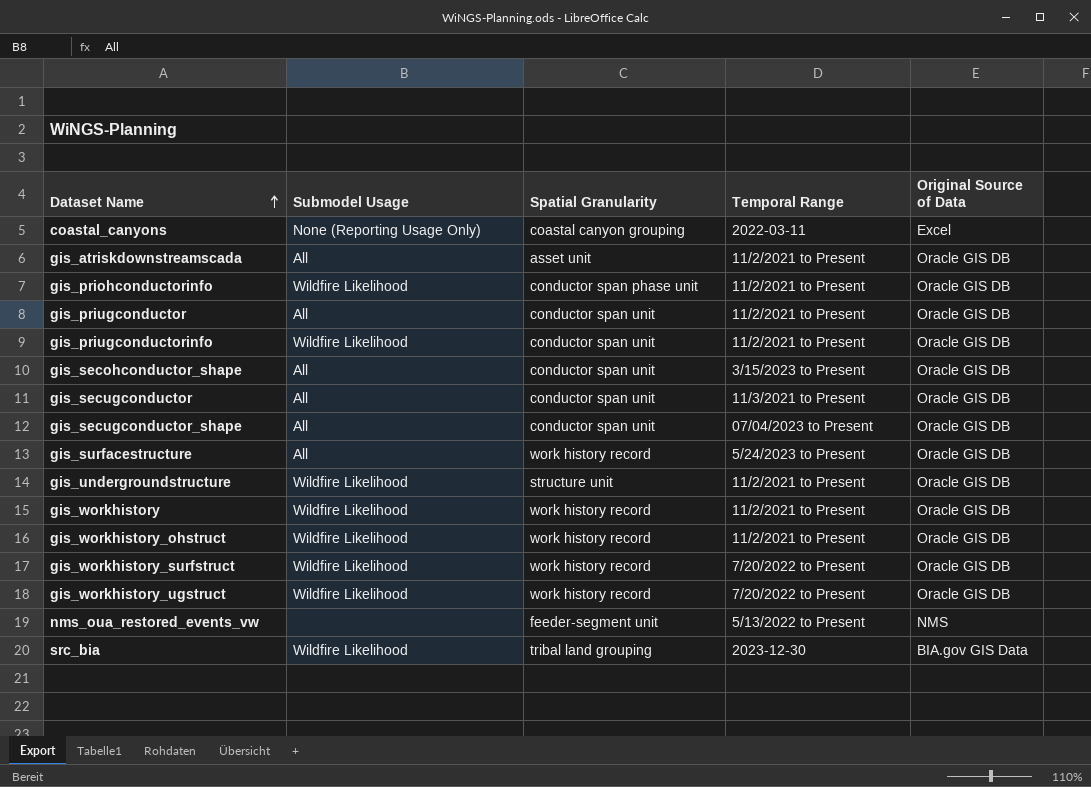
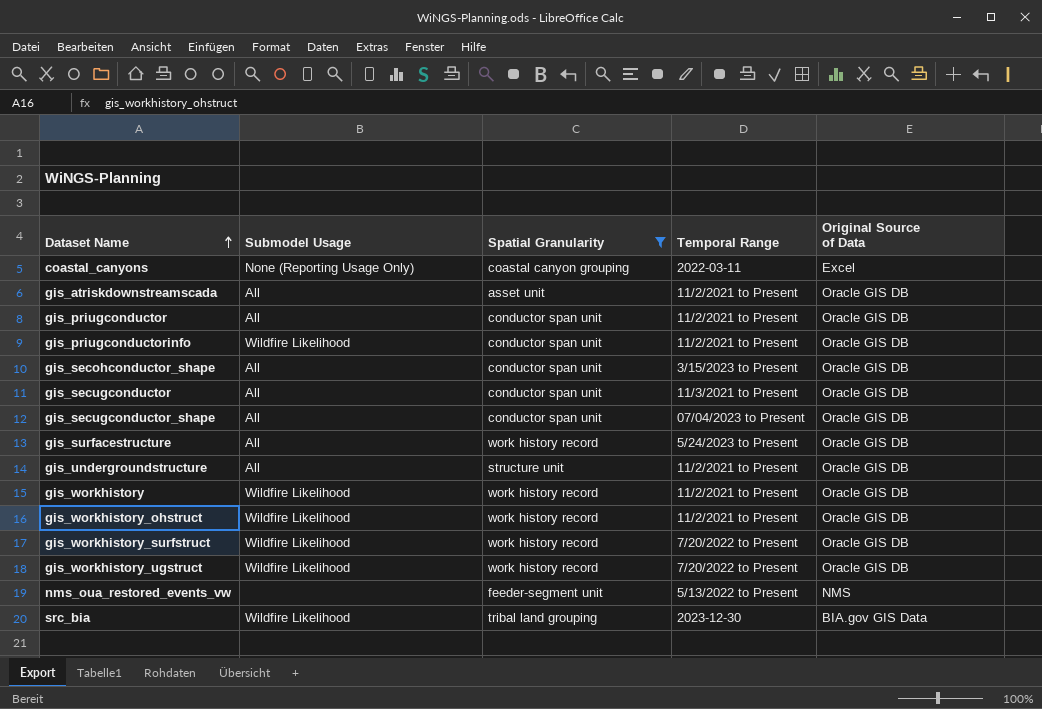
filter: none -> Spatial Granularity != conductor span phase unit
gis_undergroundstructure | Submodel Usage: Wildfire Likelihood -> All

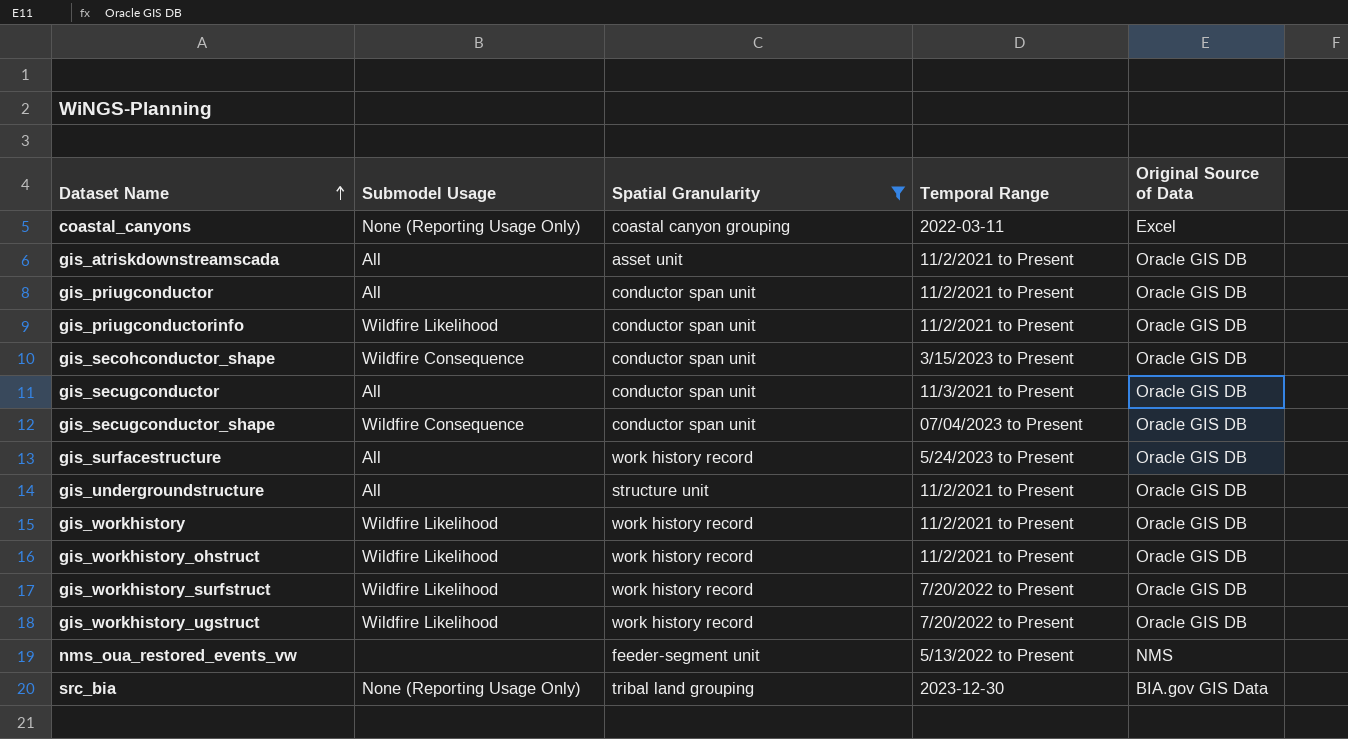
gis_secohconductor_shape | Submodel Usage: All -> Wildfire Consequence
gis_secugconductor_shape | Submodel Usage: All -> Wildfire Consequence
src_bia | Submodel Usage: Wildfire Likelihood -> None (Reporting Usage Only)

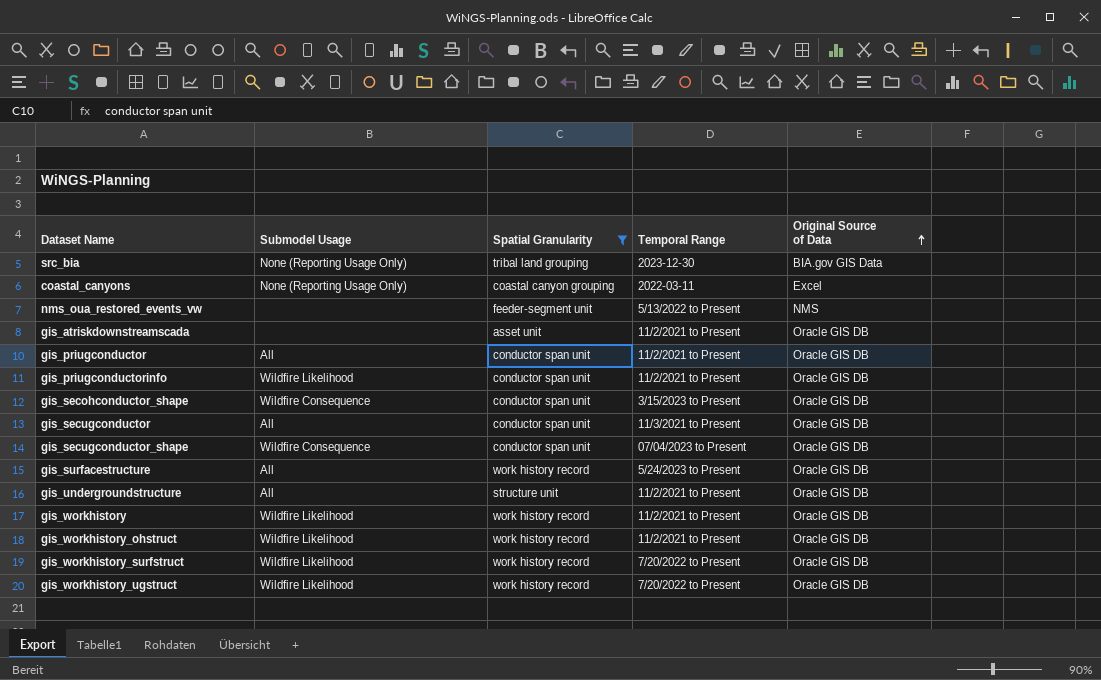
row order: Dataset Name ascending -> Original Source of Data ascending
gis_atriskdownstreamscada | Submodel Usage: All -> none

